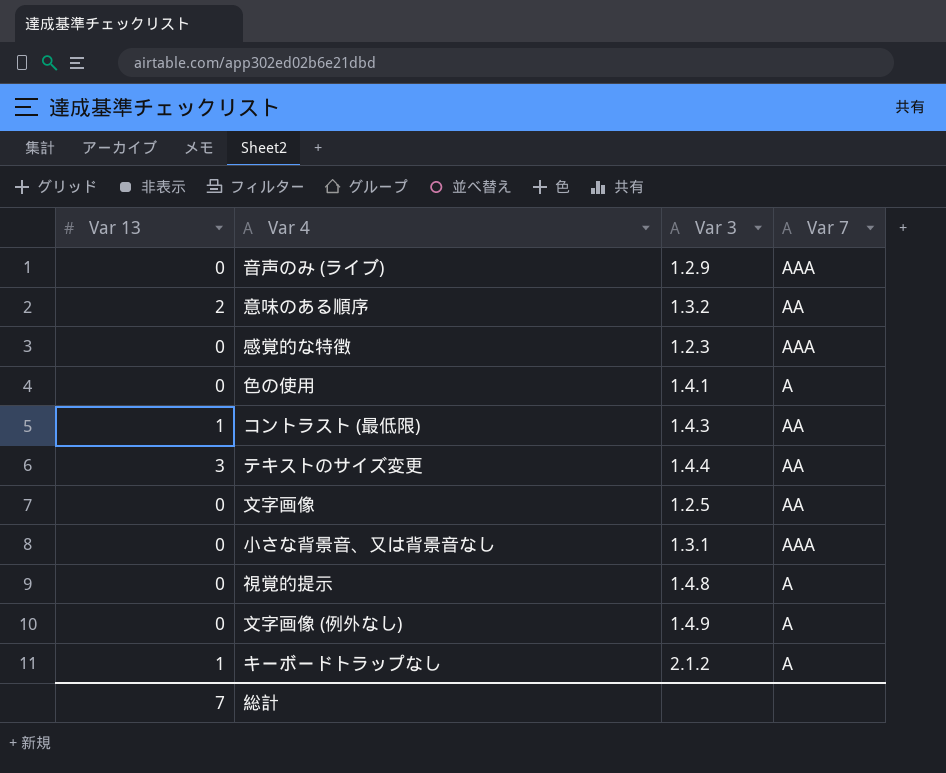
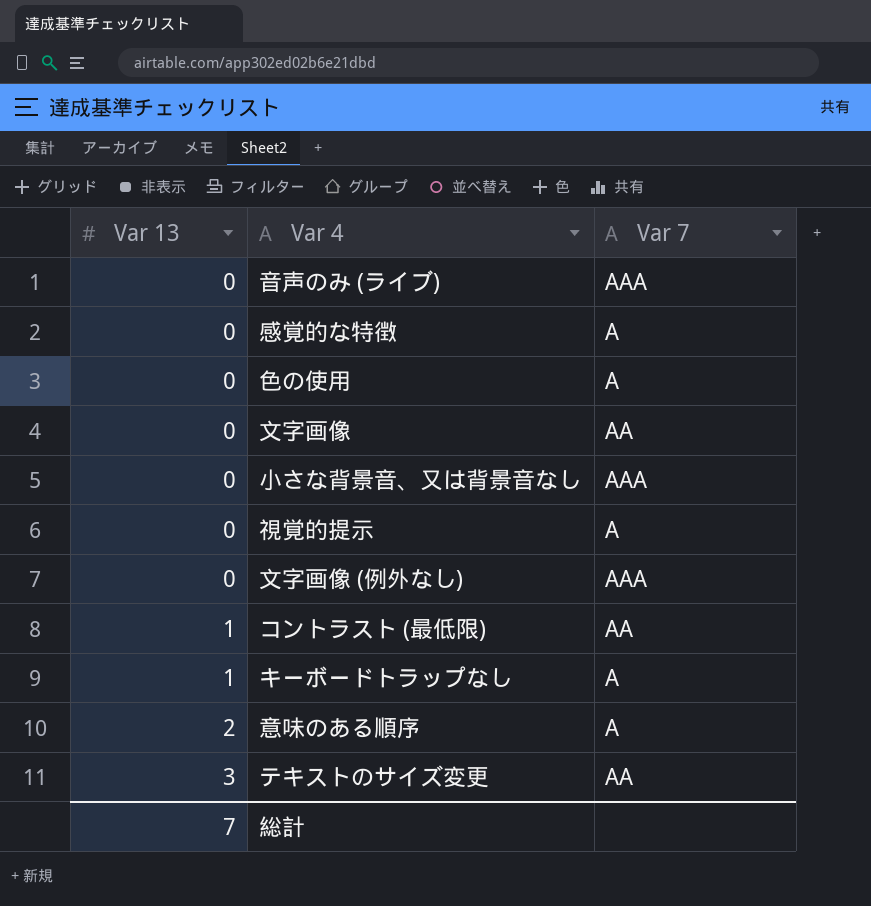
row order: none -> Var 13 ascending
column Var 3 | position: 3 -> none
感覚的な特徴 | Var 7: AAA -> A
文字画像 (例外なし) | Var 7: A -> AAA
意味のある順序 | Var 7: AA -> A

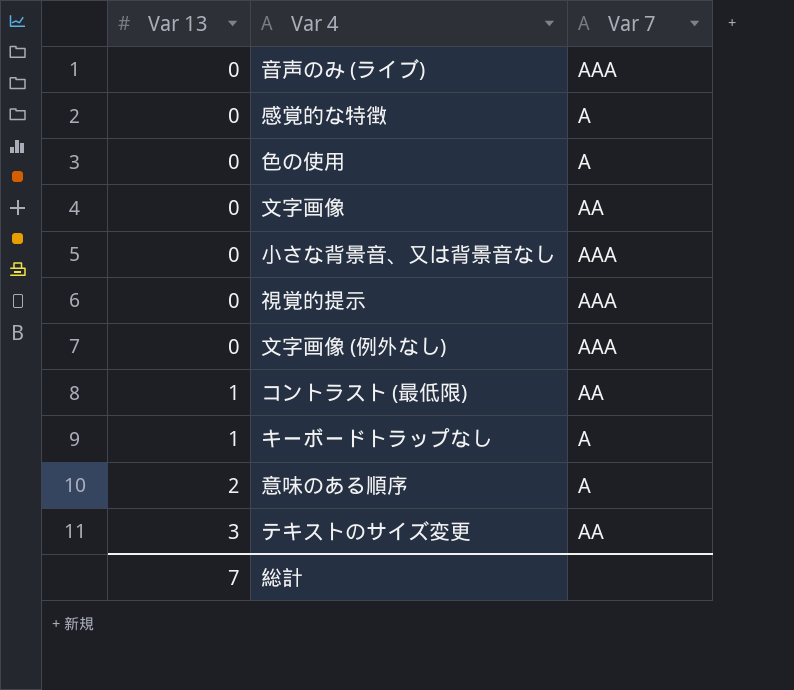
視覚的提示 | Var 7: A -> AAA

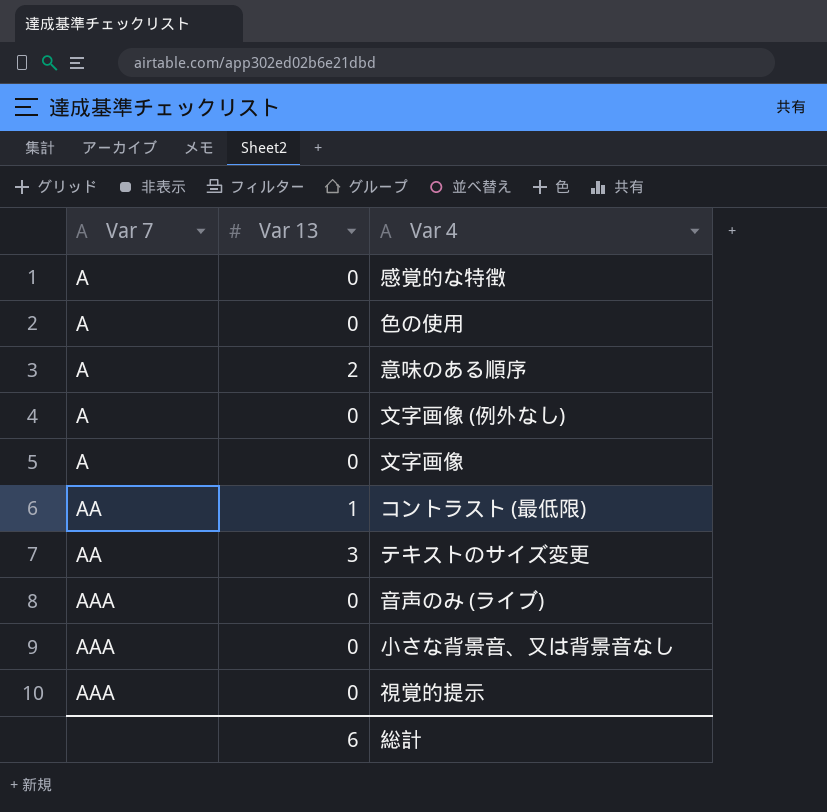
row order: Var 13 ascending -> Var 7 ascending
column Var 7 | position: 3 -> 1
row キーボードトラップなし: 1 | A -> none
文字画像 (例外なし) | Var 7: AAA -> A
文字画像 | Var 7: AA -> A
総計 | Var 13: 7 -> 6

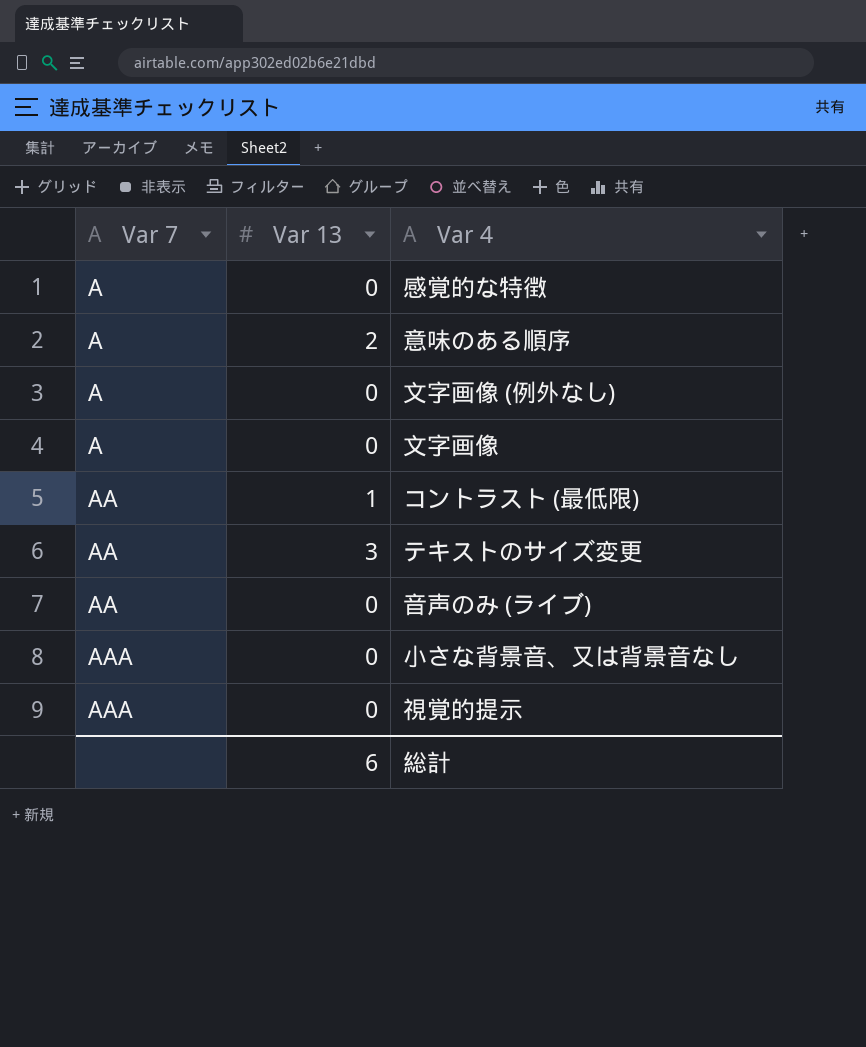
row 色の使用: A | 0 -> none
音声のみ (ライブ) | Var 7: AAA -> AA

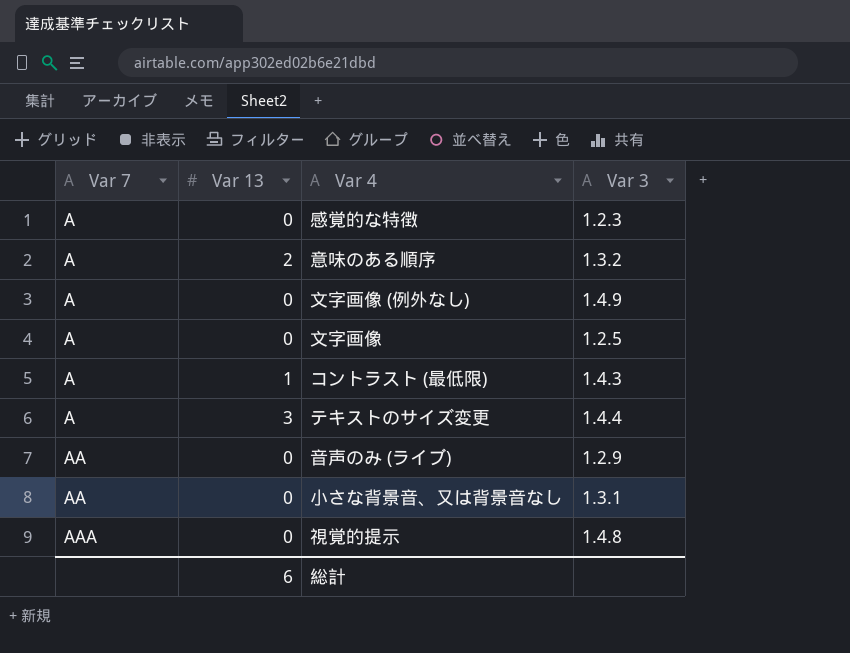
column Var 3 | position: none -> 4
コントラスト (最低限) | Var 7: AA -> A
テキストのサイズ変更 | Var 7: AA -> A
小さな背景音、又は背景音なし | Var 7: AAA -> AA

